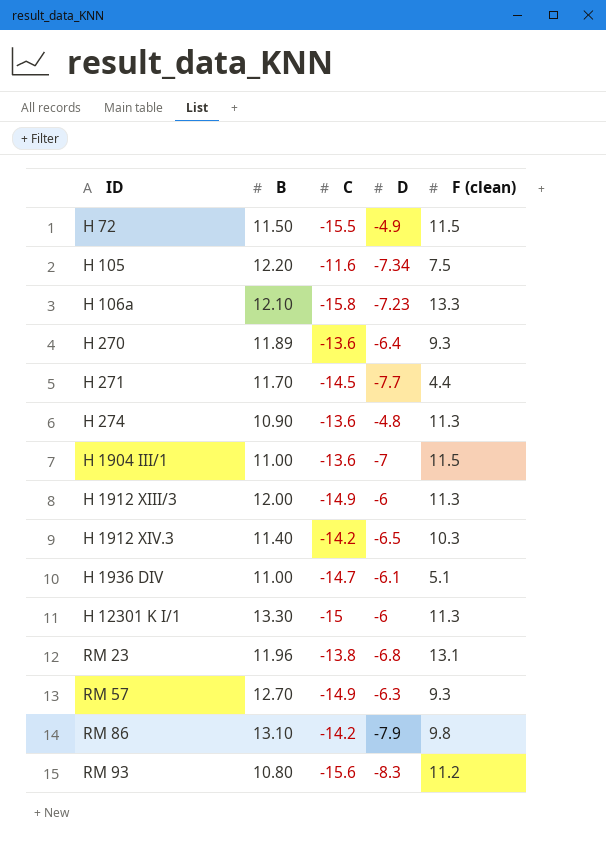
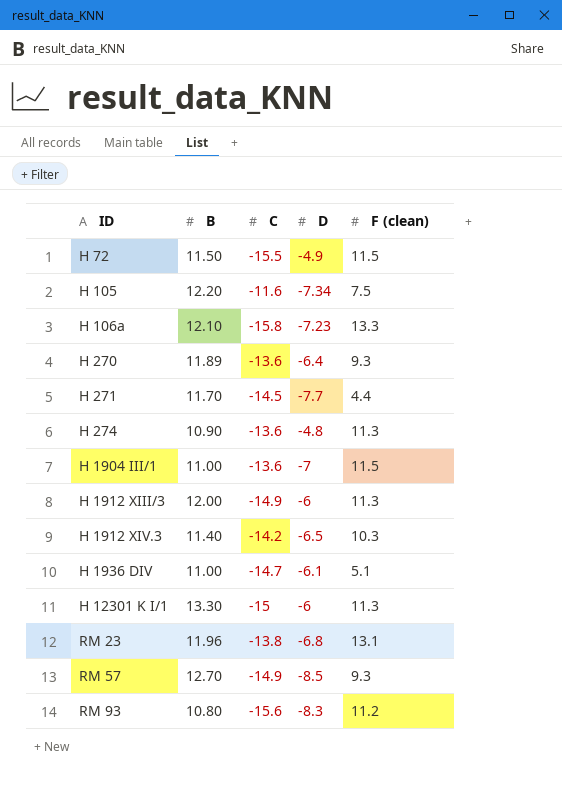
row RM 86: 13.10 | -14.2 | -7.9 | 9.8 -> none
RM 57 | D: -6.3 -> -8.5

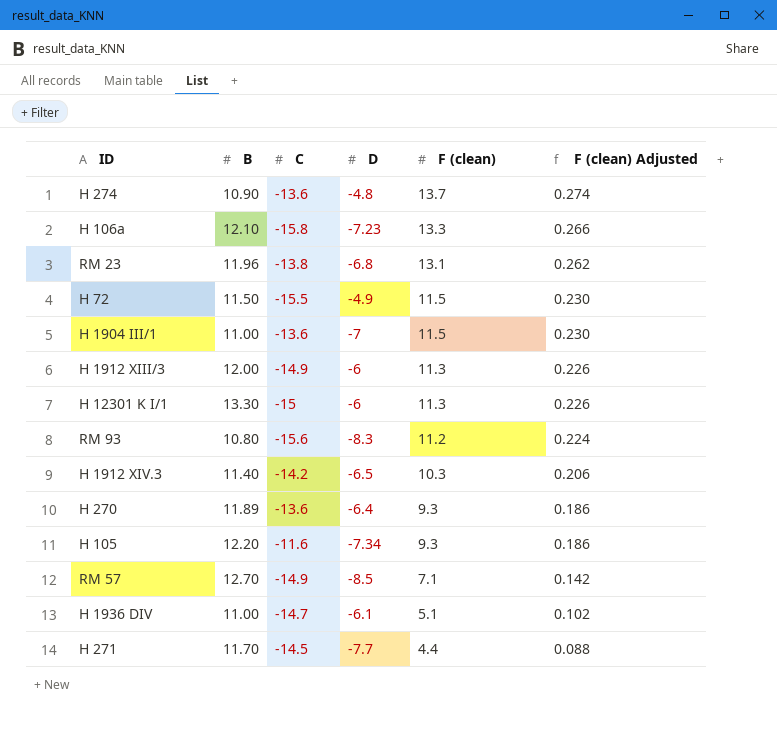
row order: ID ascending -> F (clean) descending
column F (clean) Adjusted | formula: none -> [F (clean)] * 0.02
H 274 | F (clean): 11.3 -> 13.7
H 105 | F (clean): 7.5 -> 9.3
RM 57 | F (clean): 9.3 -> 7.1

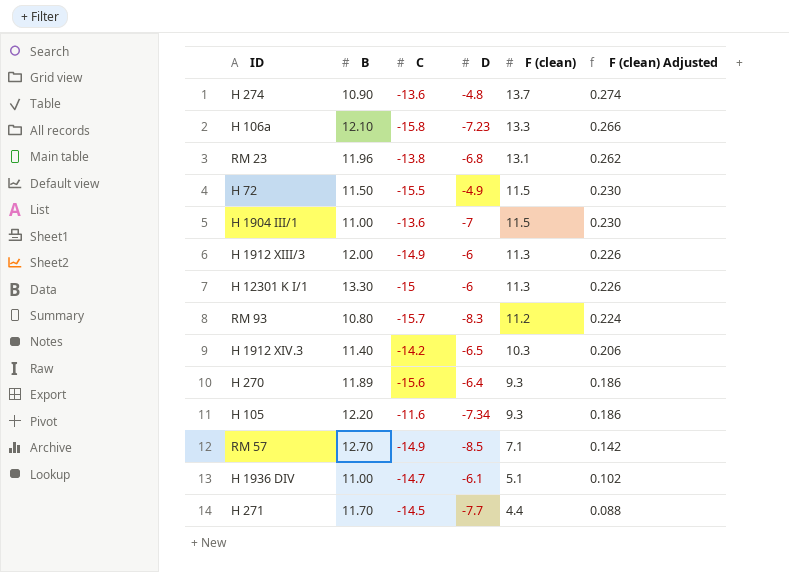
RM 93 | C: -15.6 -> -15.7
H 270 | C: -13.6 -> -15.6

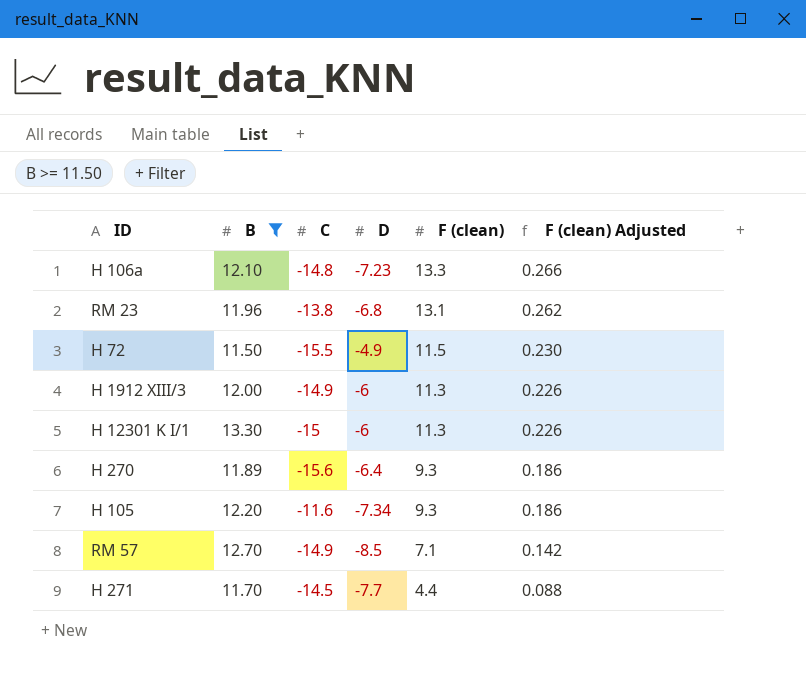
filter: none -> B >= 11.50
H 106a | C: -15.8 -> -14.8

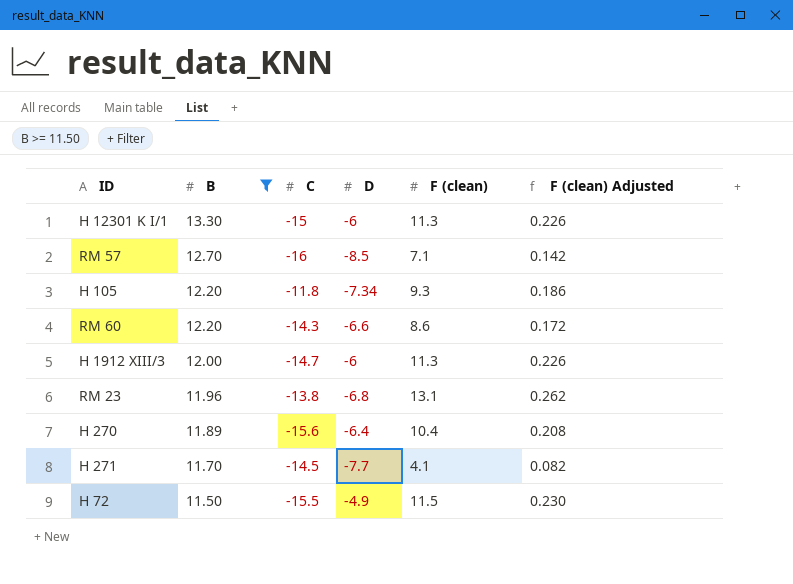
row order: F (clean) descending -> B descending
row H 106a: 12.10 | -14.8 | -7.23 | 13.3 | 0.266 -> none
RM 57 | C: -14.9 -> -16
H 105 | C: -11.6 -> -11.8
row RM 60: none -> 12.20 | -14.3 | -6.6 | 8.6 | 0.172
H 1912 XIII/3 | C: -14.9 -> -14.7
H 270 | F (clean): 9.3 -> 10.4
H 270 | F (clean) Adjusted: 0.186 -> 0.208
H 271 | F (clean): 4.4 -> 4.1
H 271 | F (clean) Adjusted: 0.088 -> 0.082

